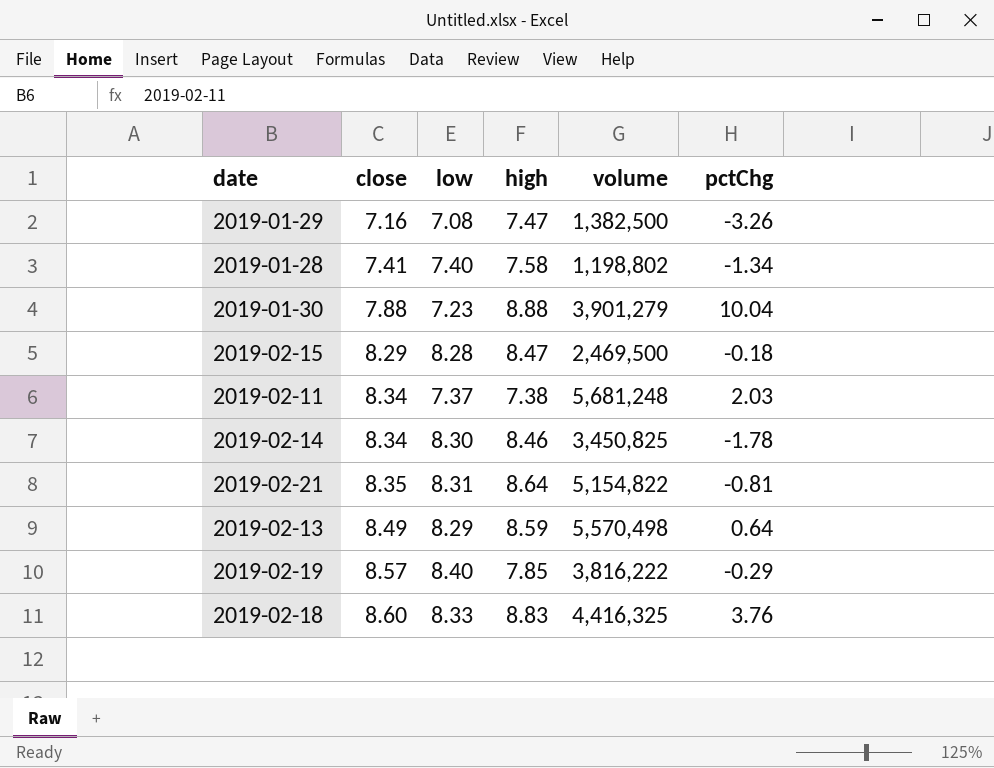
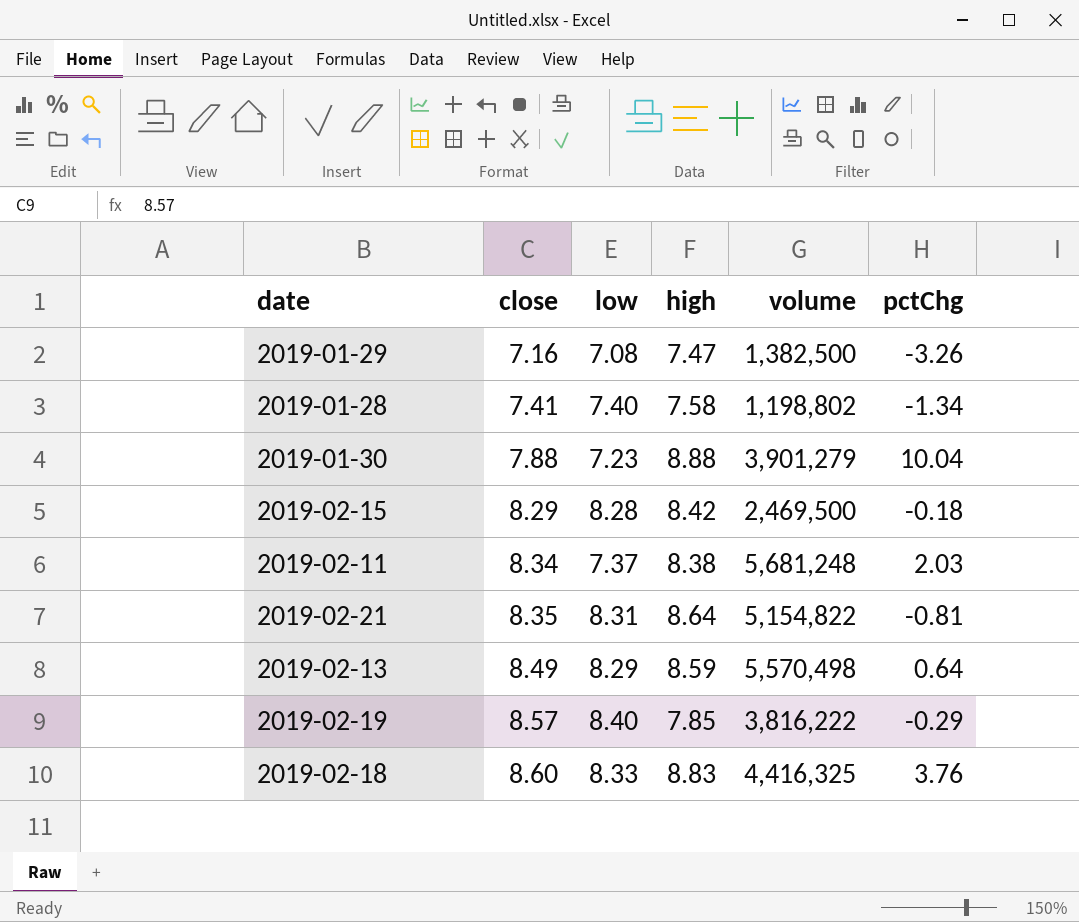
row 2019-02-14: 8.34 | 8.30 | 8.46 | 3,450,825 | -1.78 -> none
2019-02-15 | high: 8.47 -> 8.42
2019-02-11 | high: 7.38 -> 8.38

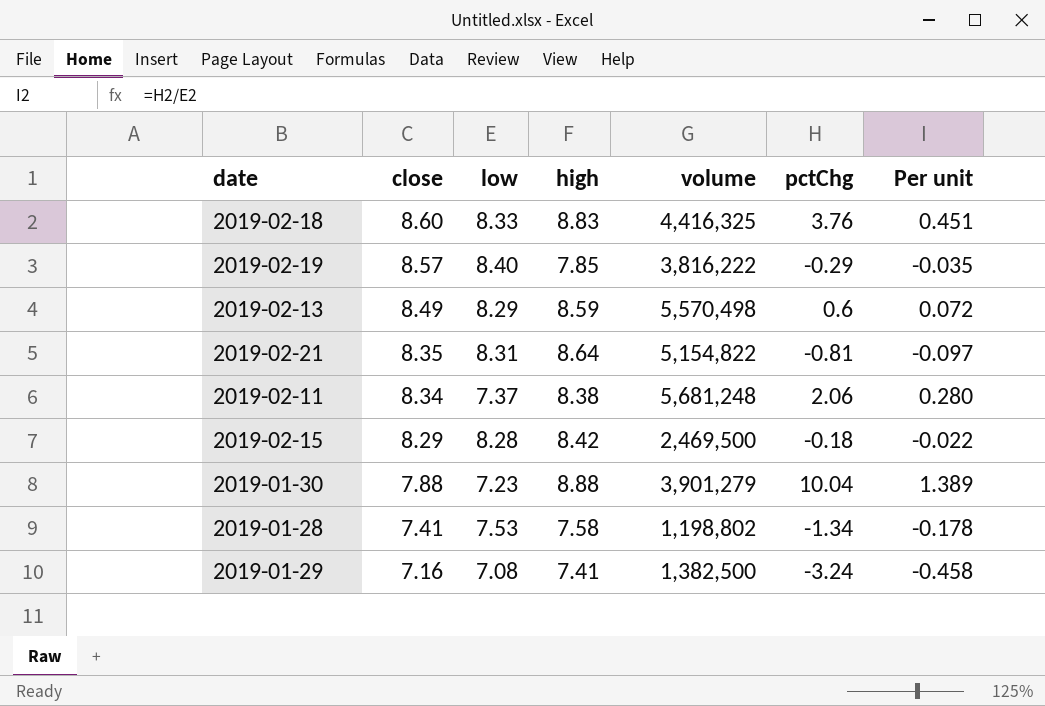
row order: close ascending -> close descending
column Per unit | formula: none -> [pctChg] / [low]
2019-02-13 | pctChg: 0.64 -> 0.6
2019-02-11 | pctChg: 2.03 -> 2.06
2019-01-28 | low: 7.40 -> 7.53
2019-01-29 | high: 7.47 -> 7.41
2019-01-29 | pctChg: -3.26 -> -3.24

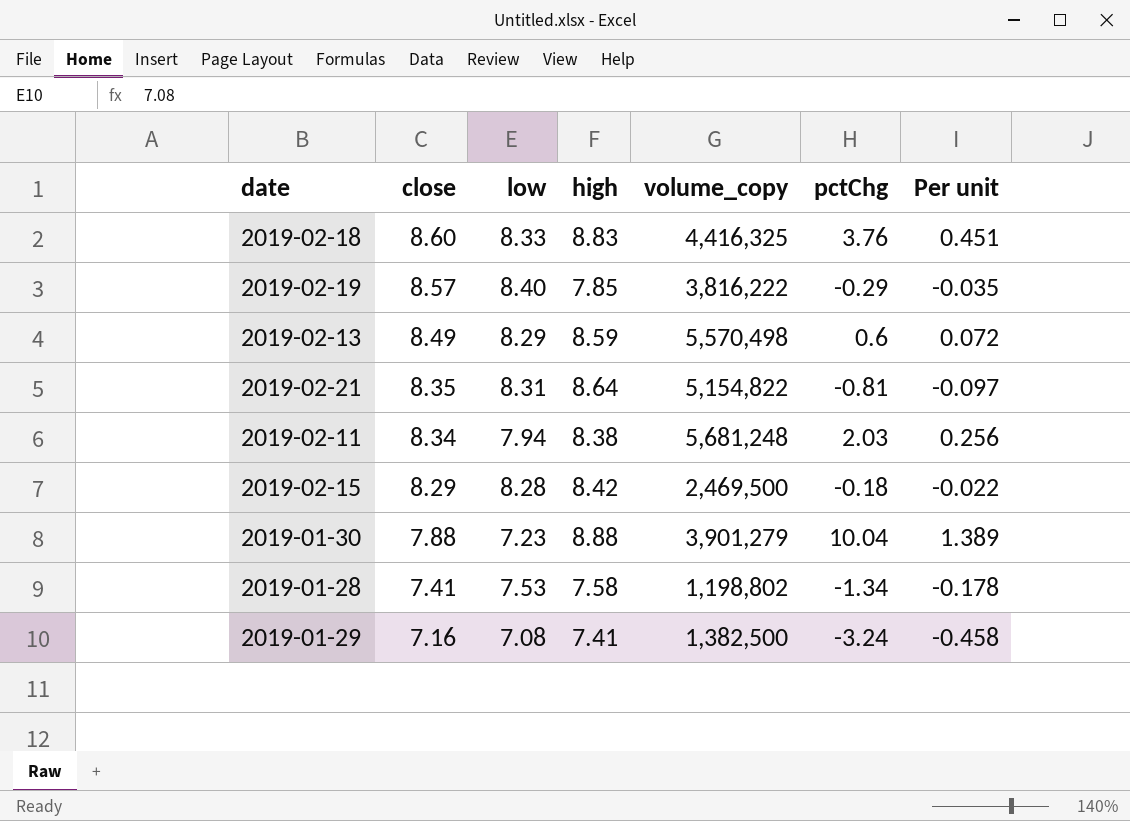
column name: volume -> volume_copy
2019-02-11 | low: 7.37 -> 7.94
2019-02-11 | pctChg: 2.06 -> 2.03
2019-02-11 | Per unit: 0.280 -> 0.256

